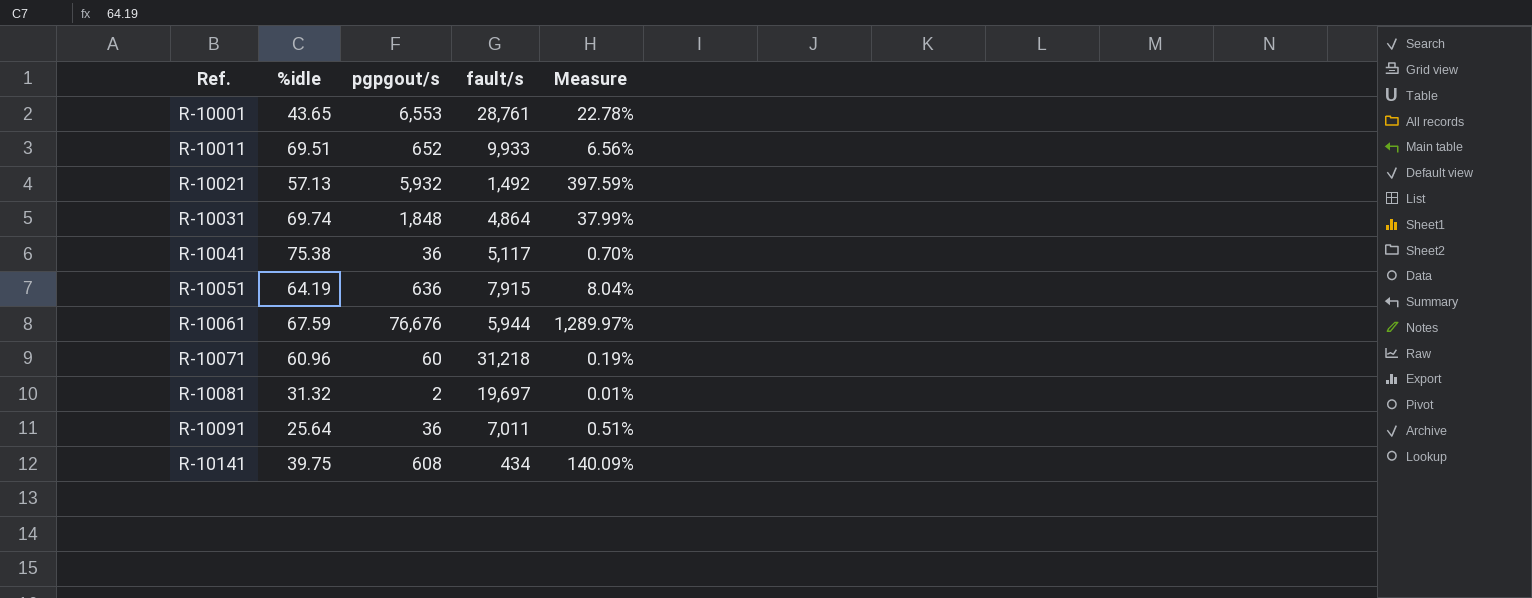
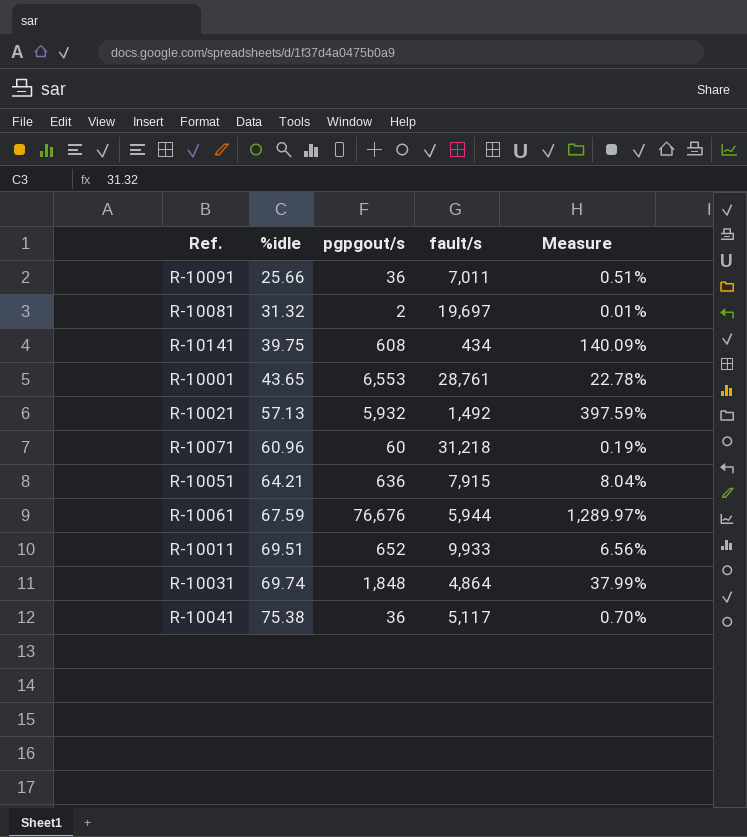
row order: Ref. ascending -> %idle ascending
R-10091 | %idle: 25.64 -> 25.66
R-10051 | %idle: 64.19 -> 64.21

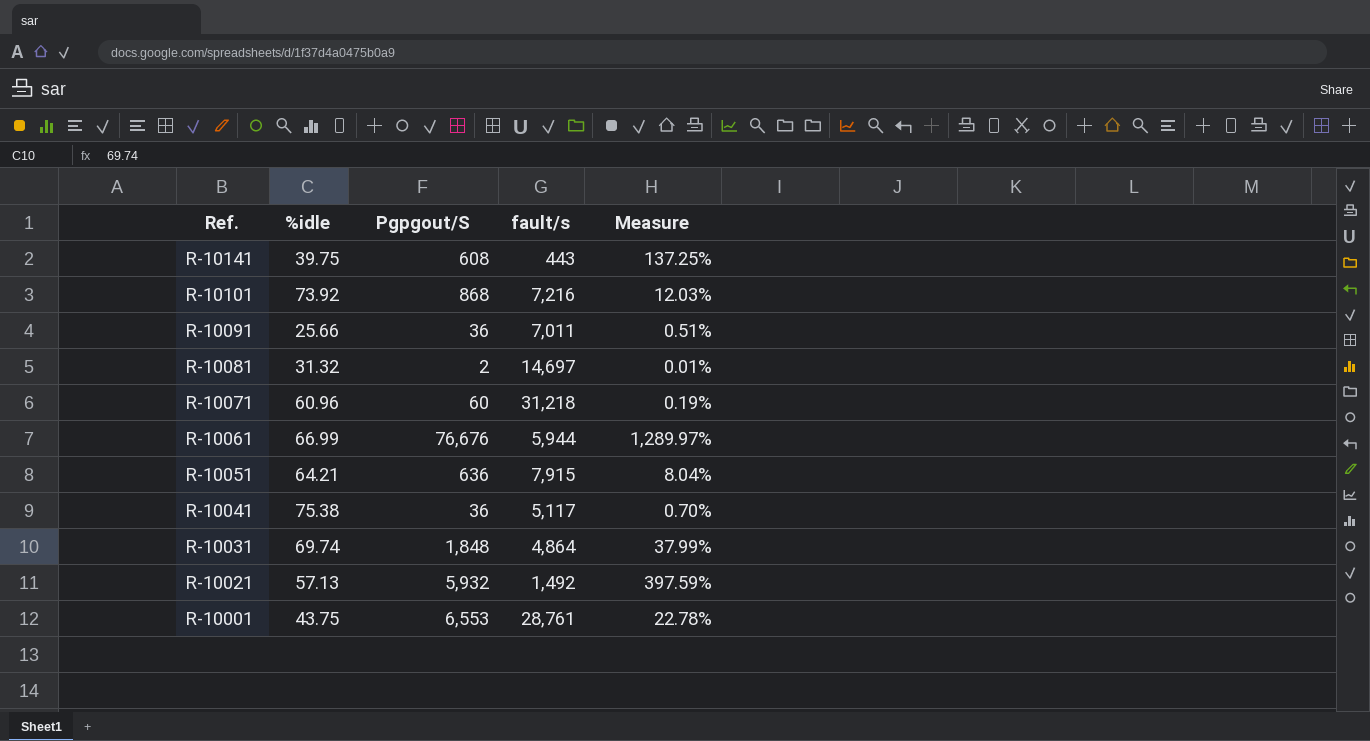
row order: %idle ascending -> Ref. descending
column name: pgpgout/s -> Pgpgout/S
row R-10011: 69.51 | 652 | 9,933 | 6.56% -> none
R-10141 | fault/s: 434 -> 443
R-10141 | Measure: 140.09% -> 137.25%
row R-10101: none -> 73.92 | 868 | 7,216 | 12.03%
R-10081 | fault/s: 19,697 -> 14,697
R-10061 | %idle: 67.59 -> 66.99
R-10001 | %idle: 43.65 -> 43.75

